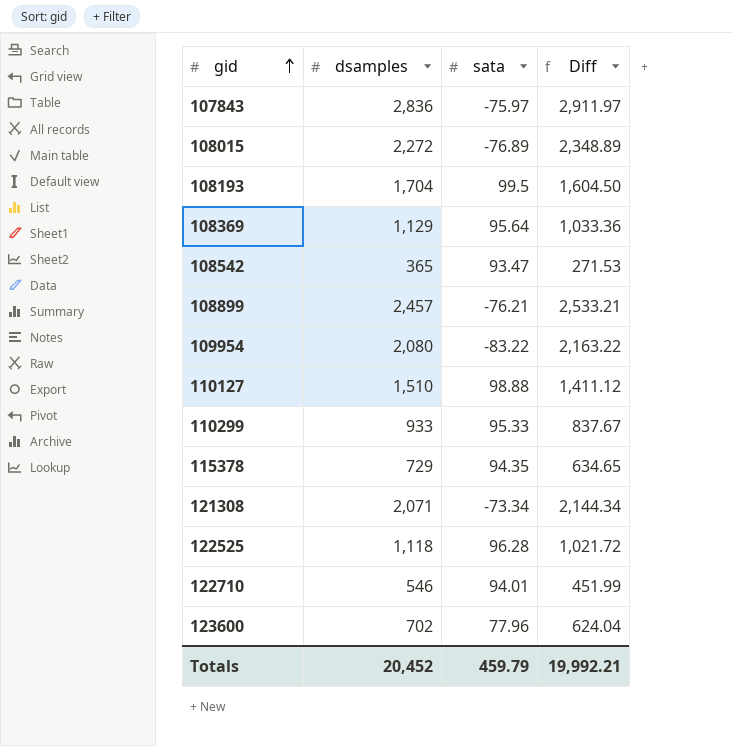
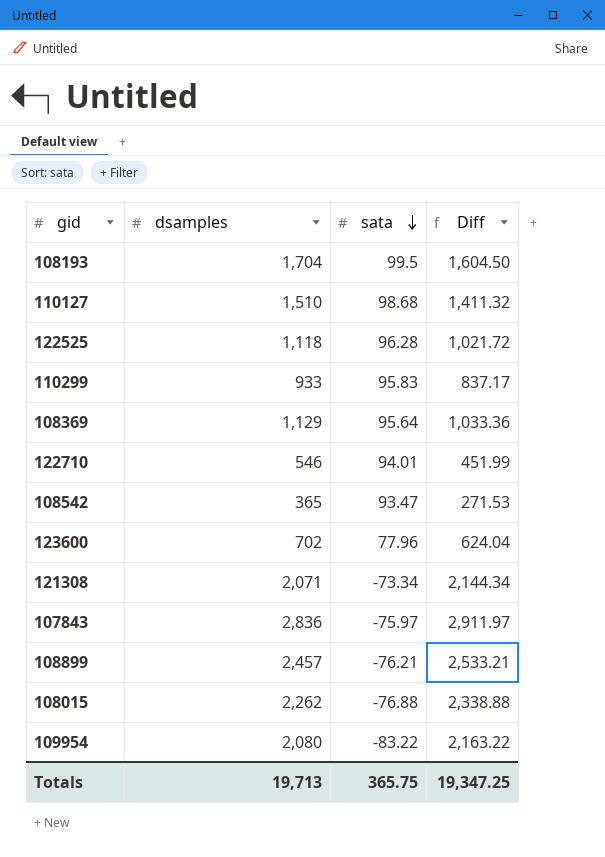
row order: gid ascending -> sata descending
row 115378: 729 | 94.35 | 634.65 -> none
110127 | sata: 98.88 -> 98.68
110127 | Diff: 1,411.12 -> 1,411.32
110299 | sata: 95.33 -> 95.83
110299 | Diff: 837.67 -> 837.17
108015 | dsamples: 2,272 -> 2,262
108015 | sata: -76.89 -> -76.88
108015 | Diff: 2,348.89 -> 2,338.88
Totals | dsamples: 20,452 -> 19,713
Totals | sata: 459.79 -> 365.75
Totals | Diff: 19,992.21 -> 19,347.25

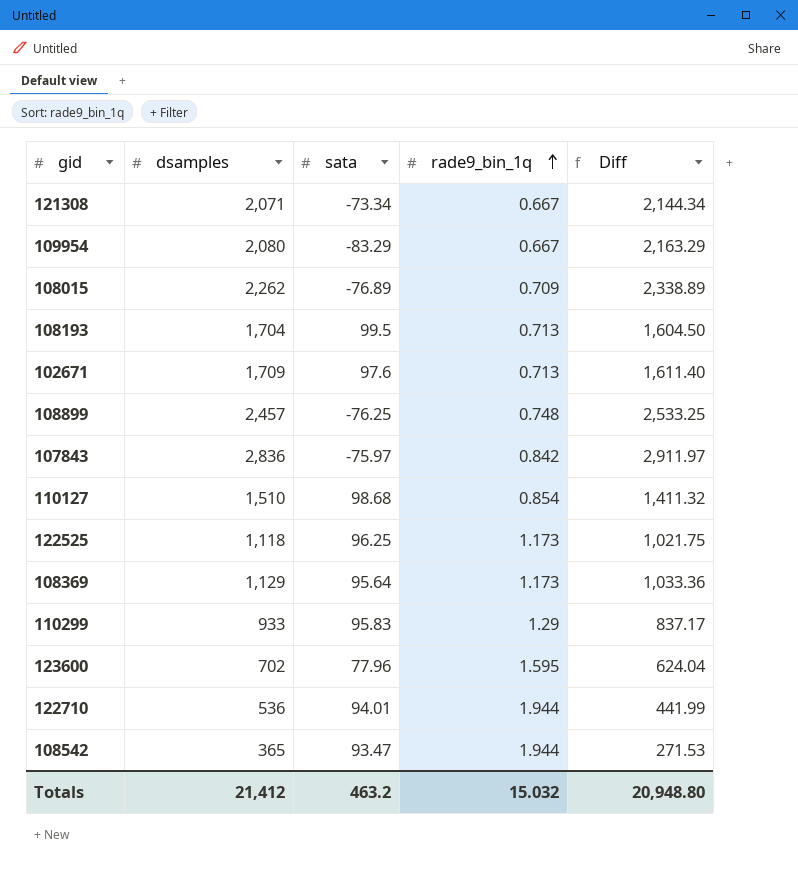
row order: sata descending -> rade9_bin_1q ascending
column rade9_bin_1q | position: none -> 4
109954 | sata: -83.22 -> -83.29
109954 | Diff: 2,163.22 -> 2,163.29
108015 | sata: -76.88 -> -76.89
108015 | Diff: 2,338.88 -> 2,338.89
row 102671: none -> 1,709 | 97.6 | 0.713 | 1,611.40
108899 | sata: -76.21 -> -76.25
108899 | Diff: 2,533.21 -> 2,533.25
122525 | sata: 96.28 -> 96.25
122525 | Diff: 1,021.72 -> 1,021.75
122710 | dsamples: 546 -> 536
122710 | Diff: 451.99 -> 441.99
Totals | dsamples: 19,713 -> 21,412
Totals | sata: 365.75 -> 463.2
Totals | Diff: 19,347.25 -> 20,948.80

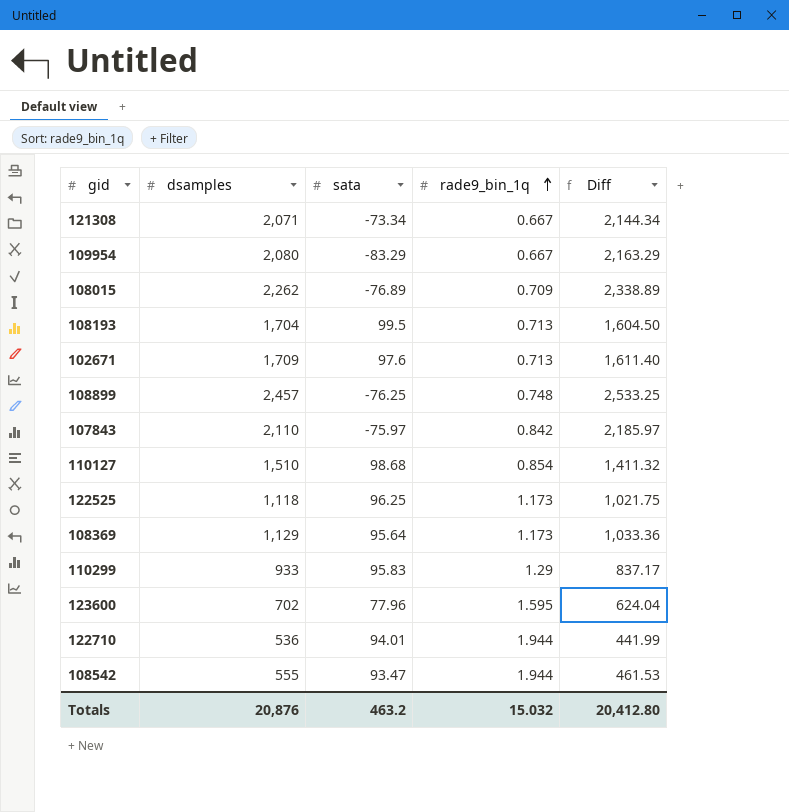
107843 | dsamples: 2,836 -> 2,110
107843 | Diff: 2,911.97 -> 2,185.97
108542 | dsamples: 365 -> 555
108542 | Diff: 271.53 -> 461.53
Totals | dsamples: 21,412 -> 20,876
Totals | Diff: 20,948.80 -> 20,412.80

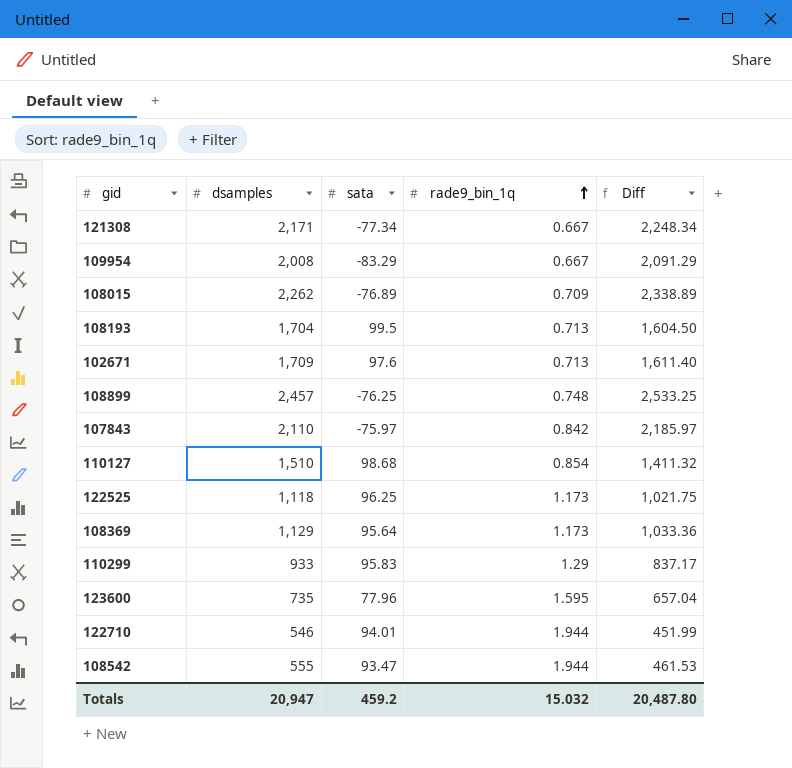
121308 | dsamples: 2,071 -> 2,171
121308 | sata: -73.34 -> -77.34
121308 | Diff: 2,144.34 -> 2,248.34
109954 | dsamples: 2,080 -> 2,008
109954 | Diff: 2,163.29 -> 2,091.29
123600 | dsamples: 702 -> 735
123600 | Diff: 624.04 -> 657.04
122710 | dsamples: 536 -> 546
122710 | Diff: 441.99 -> 451.99
Totals | dsamples: 20,876 -> 20,947
Totals | sata: 463.2 -> 459.2
Totals | Diff: 20,412.80 -> 20,487.80

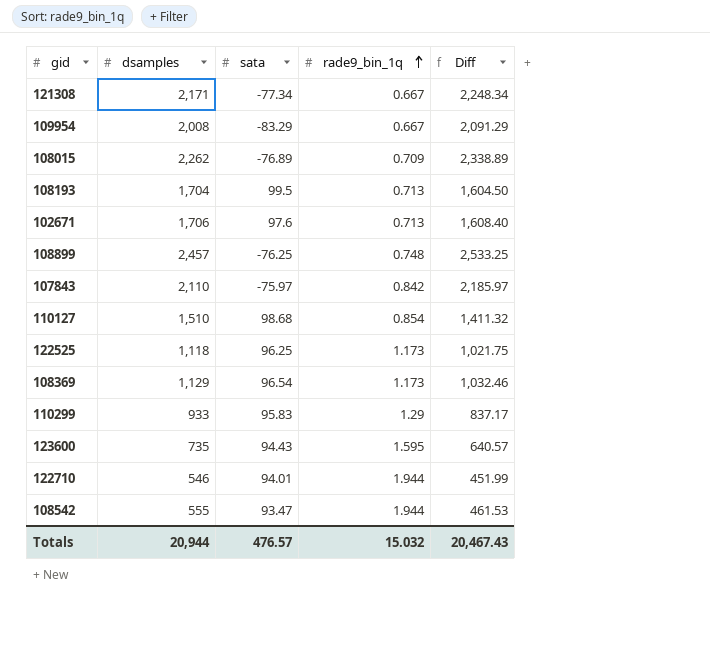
102671 | dsamples: 1,709 -> 1,706
102671 | Diff: 1,611.40 -> 1,608.40
108369 | sata: 95.64 -> 96.54
108369 | Diff: 1,033.36 -> 1,032.46
123600 | sata: 77.96 -> 94.43
123600 | Diff: 657.04 -> 640.57
Totals | dsamples: 20,947 -> 20,944
Totals | sata: 459.2 -> 476.57
Totals | Diff: 20,487.80 -> 20,467.43

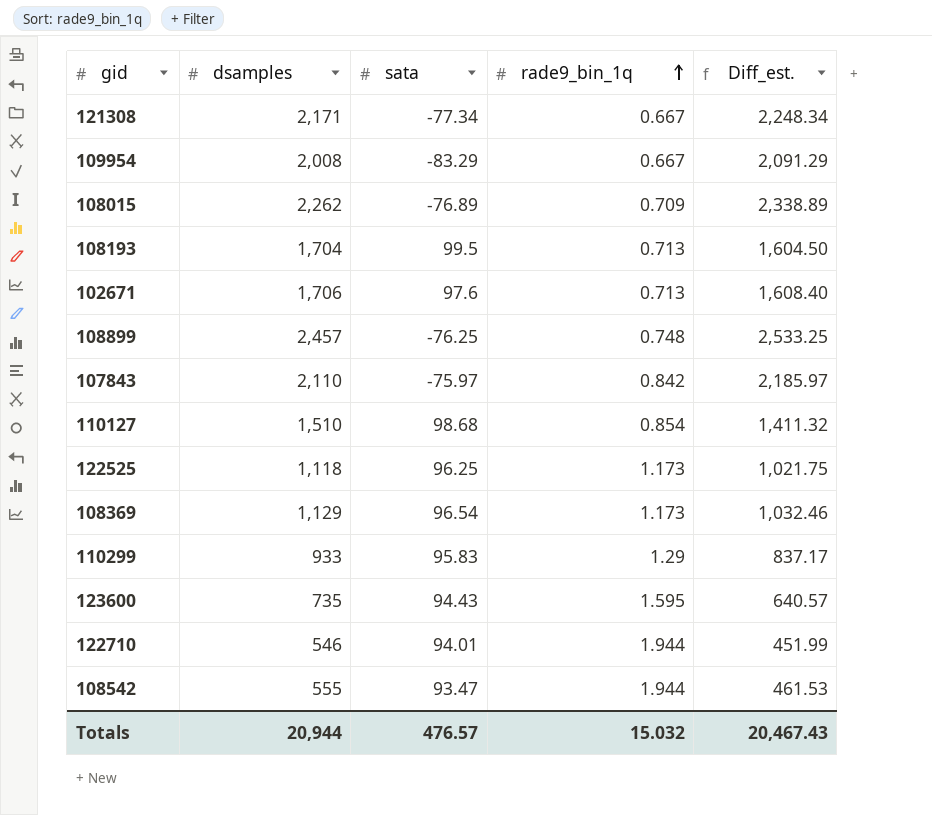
column name: Diff -> Diff_est.

